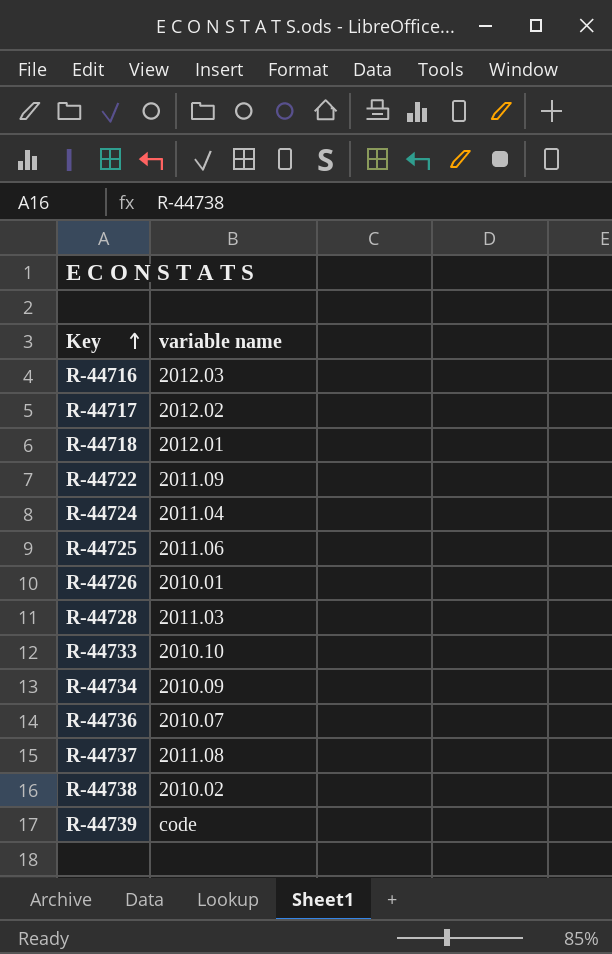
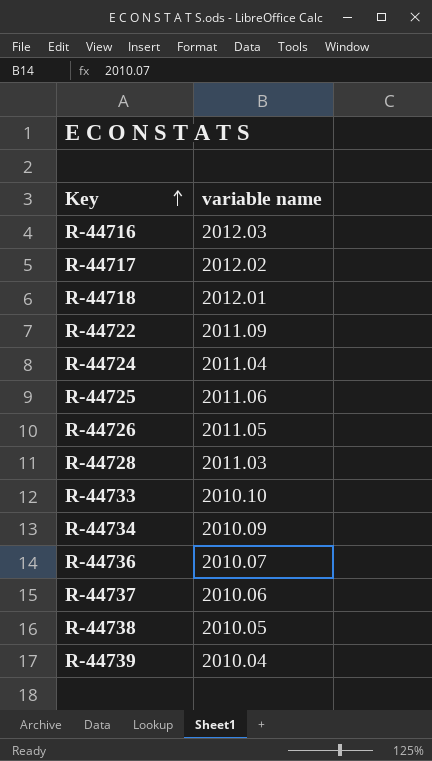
R-44726 | variable name: 2010.01 -> 2011.05
R-44737 | variable name: 2011.08 -> 2010.06
R-44738 | variable name: 2010.02 -> 2010.05
R-44739 | variable name: code -> 2010.04

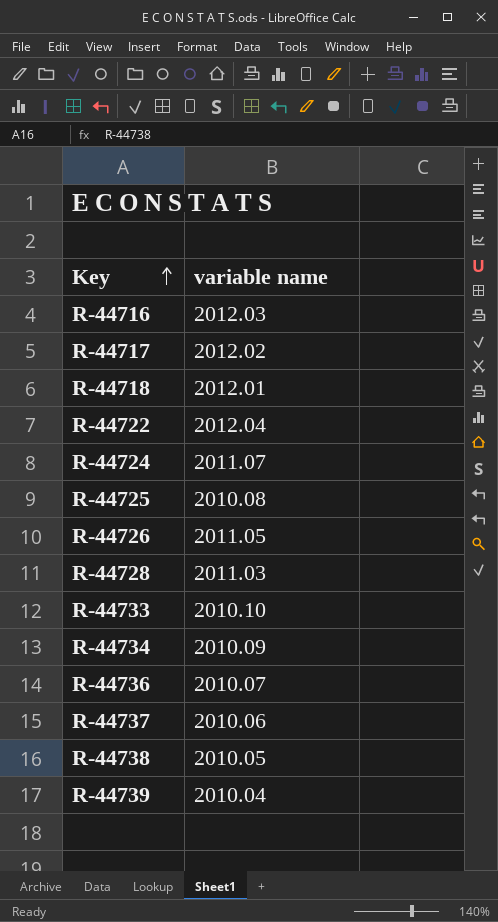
R-44722 | variable name: 2011.09 -> 2012.04
R-44724 | variable name: 2011.04 -> 2011.07
R-44725 | variable name: 2011.06 -> 2010.08

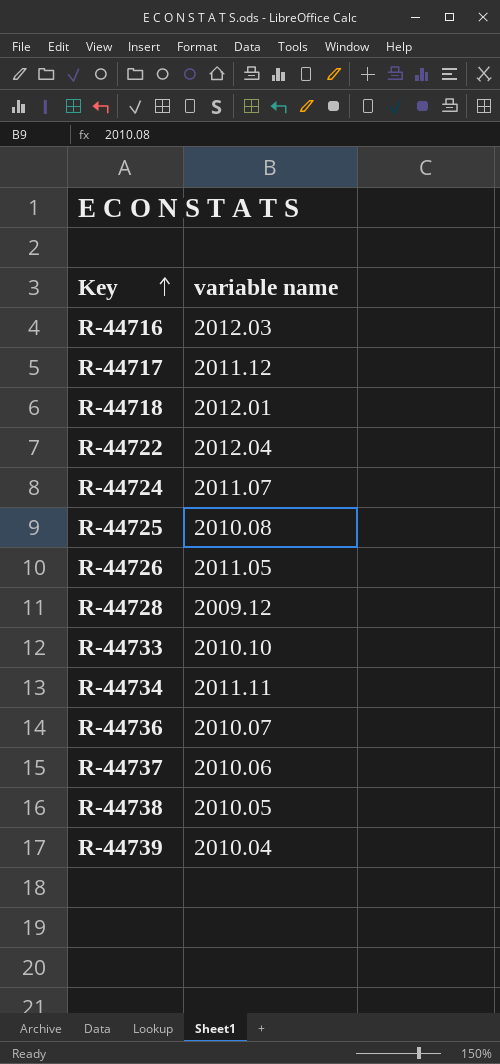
R-44717 | variable name: 2012.02 -> 2011.12
R-44728 | variable name: 2011.03 -> 2009.12
R-44734 | variable name: 2010.09 -> 2011.11

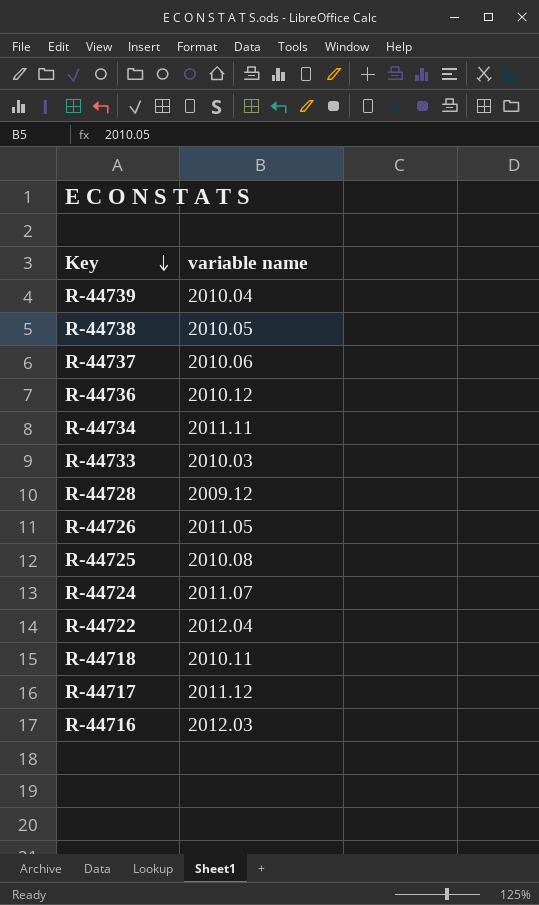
row order: Key ascending -> Key descending
R-44736 | variable name: 2010.07 -> 2010.12
R-44733 | variable name: 2010.10 -> 2010.03
R-44718 | variable name: 2012.01 -> 2010.11

